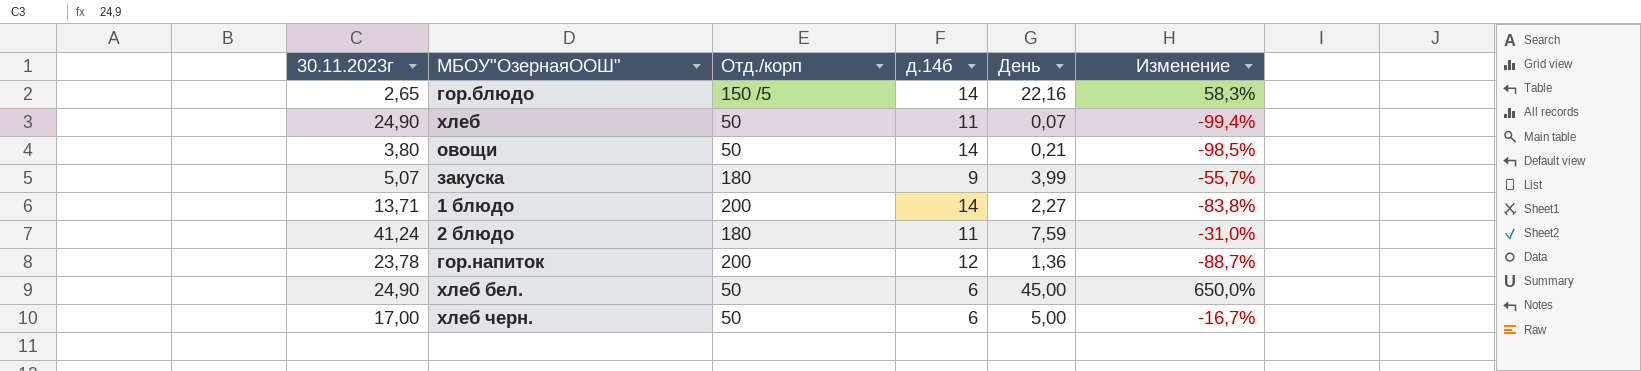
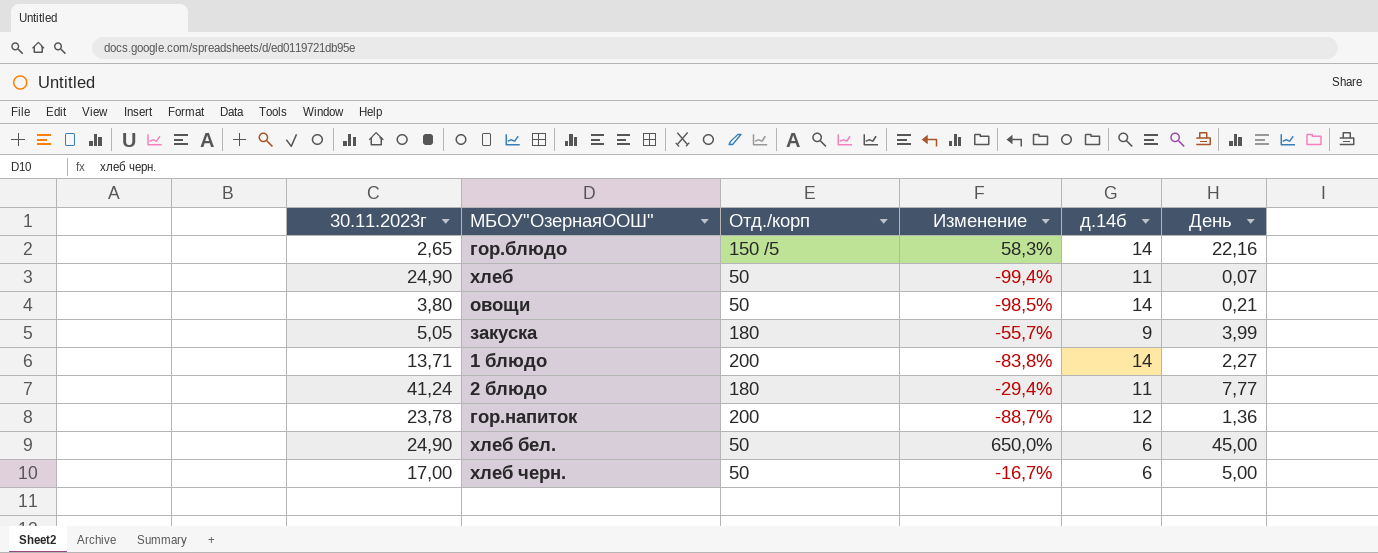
column Изменение | position: 6 -> 4
закуска | 30.11.2023г: 5,07 -> 5,05
2 блюдо | Изменение: -31,0% -> -29,4%
2 блюдо | День: 7,59 -> 7,77

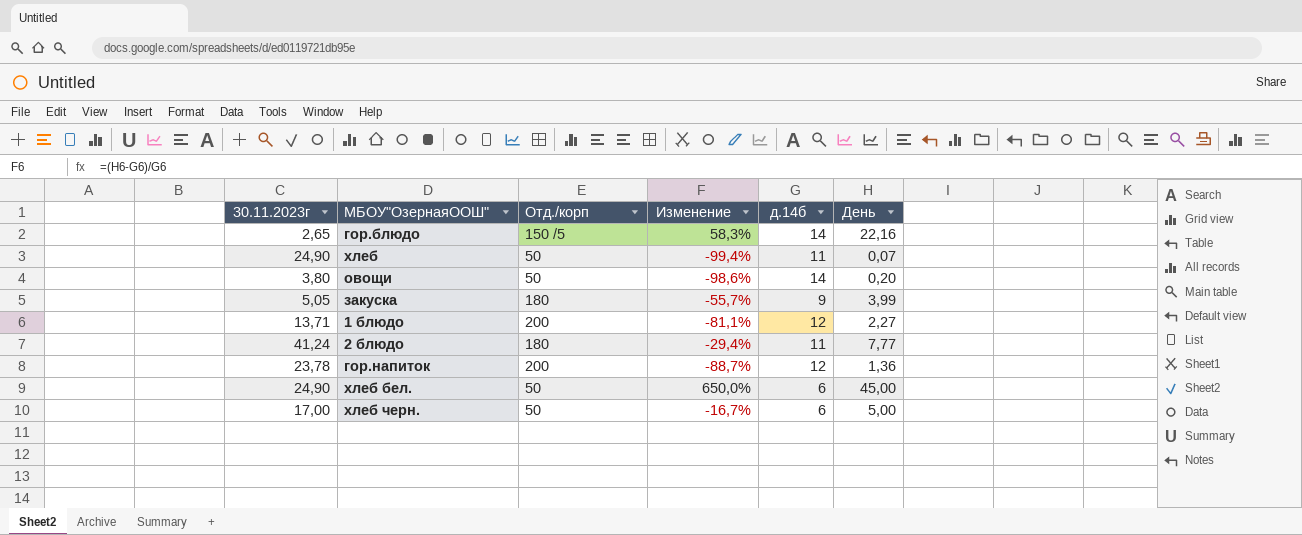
овощи | Изменение: -98,5% -> -98,6%
овощи | День: 0,21 -> 0,20
1 блюдо | Изменение: -83,8% -> -81,1%
1 блюдо | д.14б: 14 -> 12

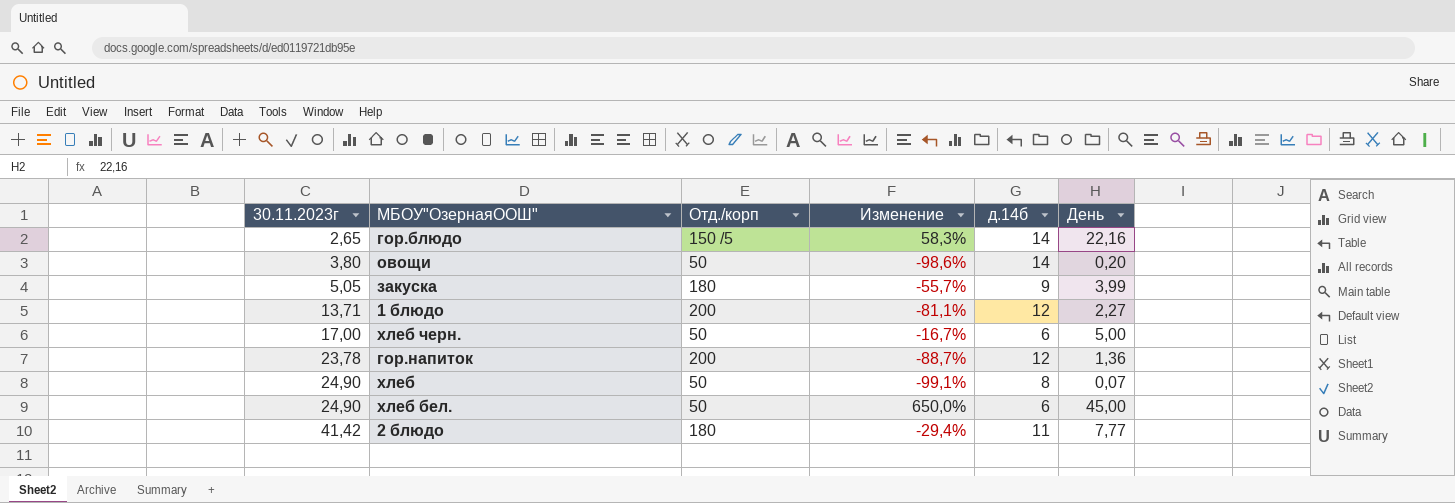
row order: none -> 30.11.2023г ascending
хлеб | Изменение: -99,4% -> -99,1%
хлеб | д.14б: 11 -> 8
2 блюдо | 30.11.2023г: 41,24 -> 41,42

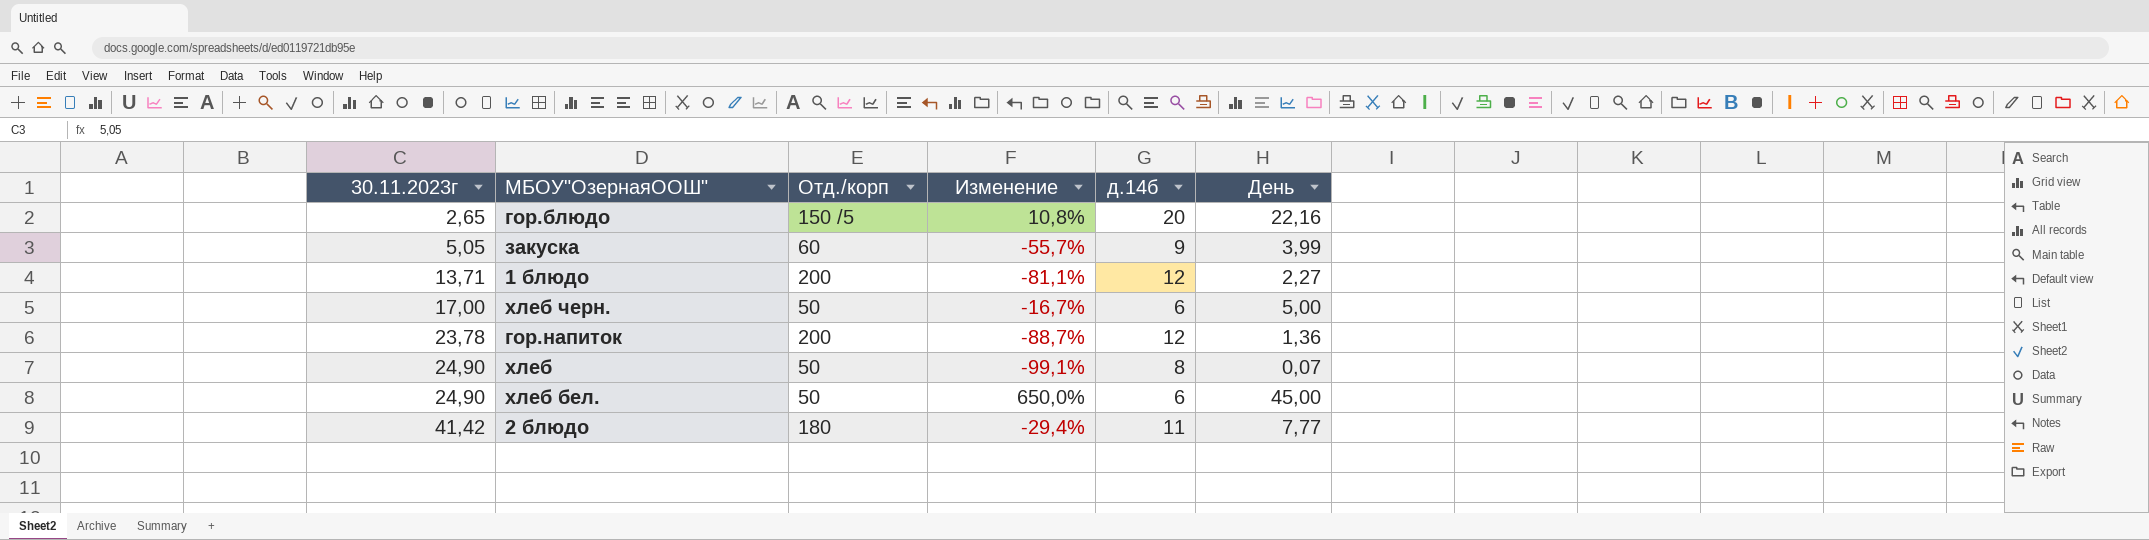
row овощи: 3,80 | 50 | -98,6% | 14 | 0,20 -> none
гор.блюдо | Изменение: 58,3% -> 10,8%
гор.блюдо | д.14б: 14 -> 20
закуска | Отд./корп: 180 -> 60

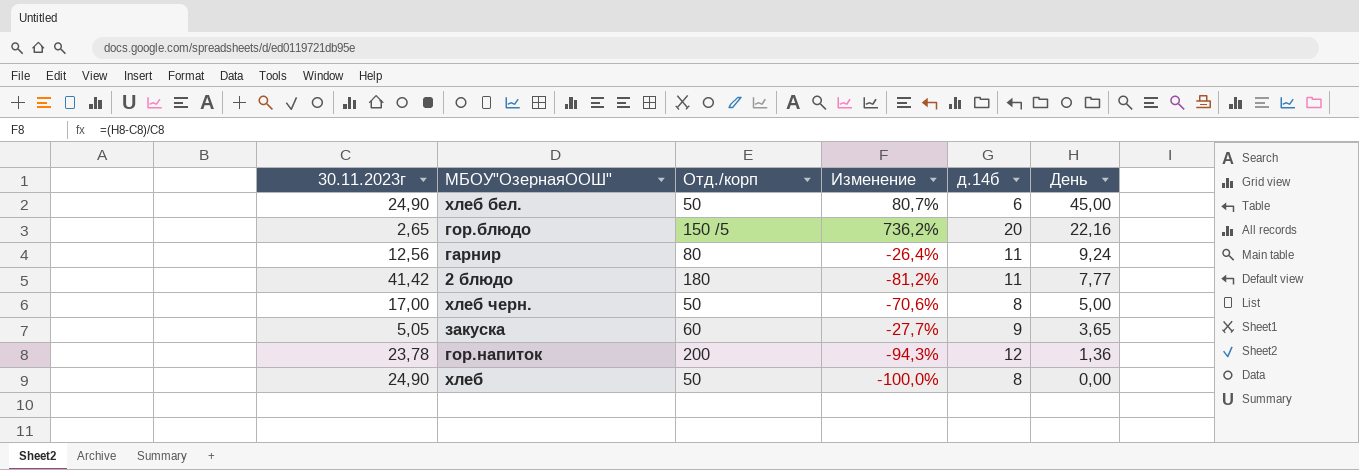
row order: 30.11.2023г ascending -> День descending
column Изменение | formula: ([День] - [д.14б]) / [д.14б] -> ([День] - [30.11.2023г]) / [30.11.2023г]
row 1 блюдо: 13,71 | 200 | -81,1% | 12 | 2,27 -> none
row гарнир: none -> 12,56 | 80 | -26,4% | 11 | 9,24
хлеб черн. | д.14б: 6 -> 8
закуска | День: 3,99 -> 3,65
хлеб | День: 0,07 -> 0,00

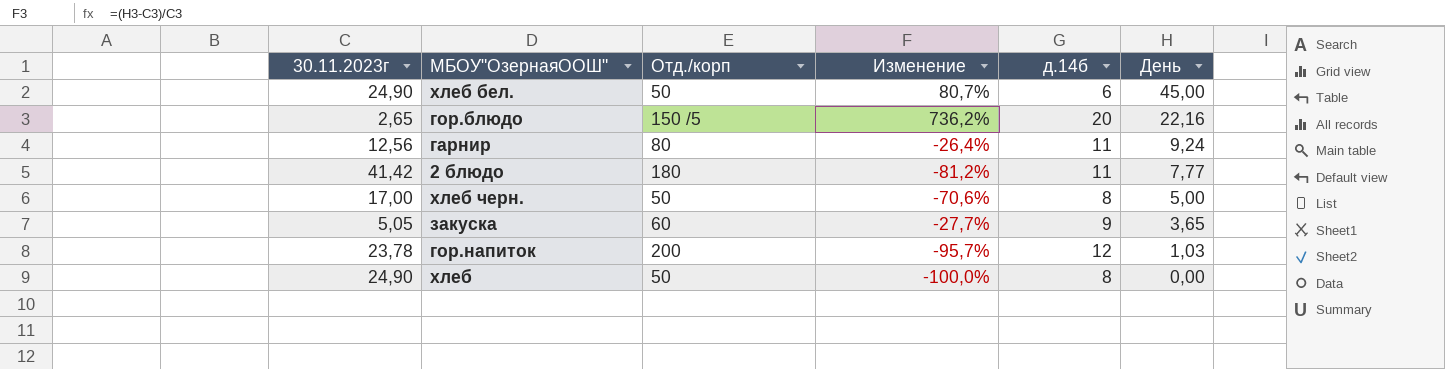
гор.напиток | Изменение: -94,3% -> -95,7%
гор.напиток | День: 1,36 -> 1,03

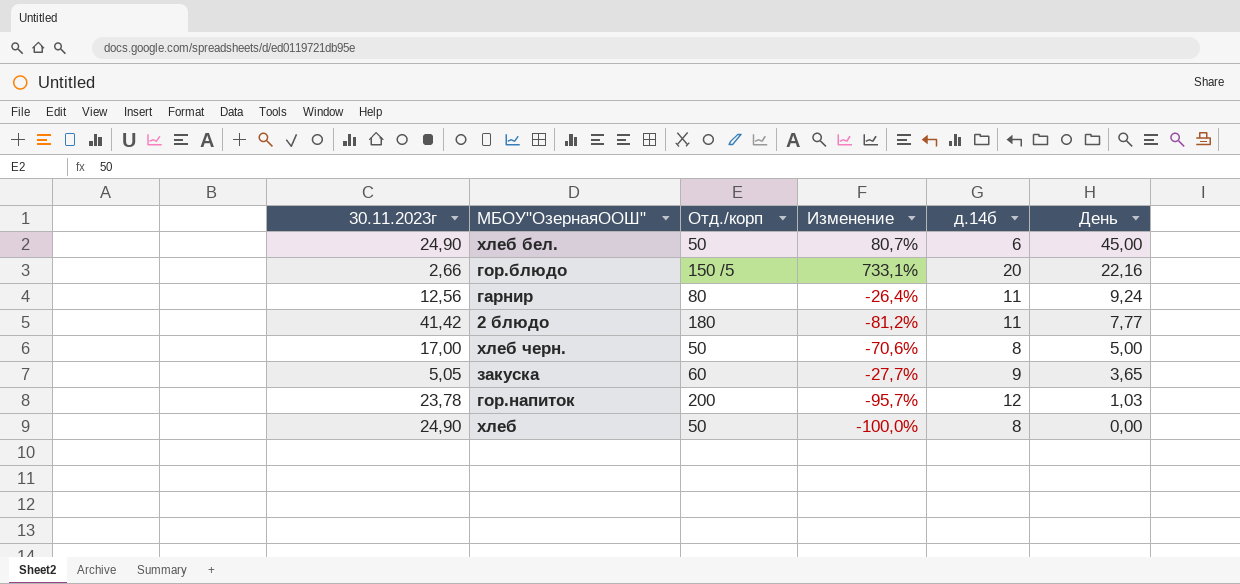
гор.блюдо | 30.11.2023г: 2,65 -> 2,66
гор.блюдо | Изменение: 736,2% -> 733,1%

